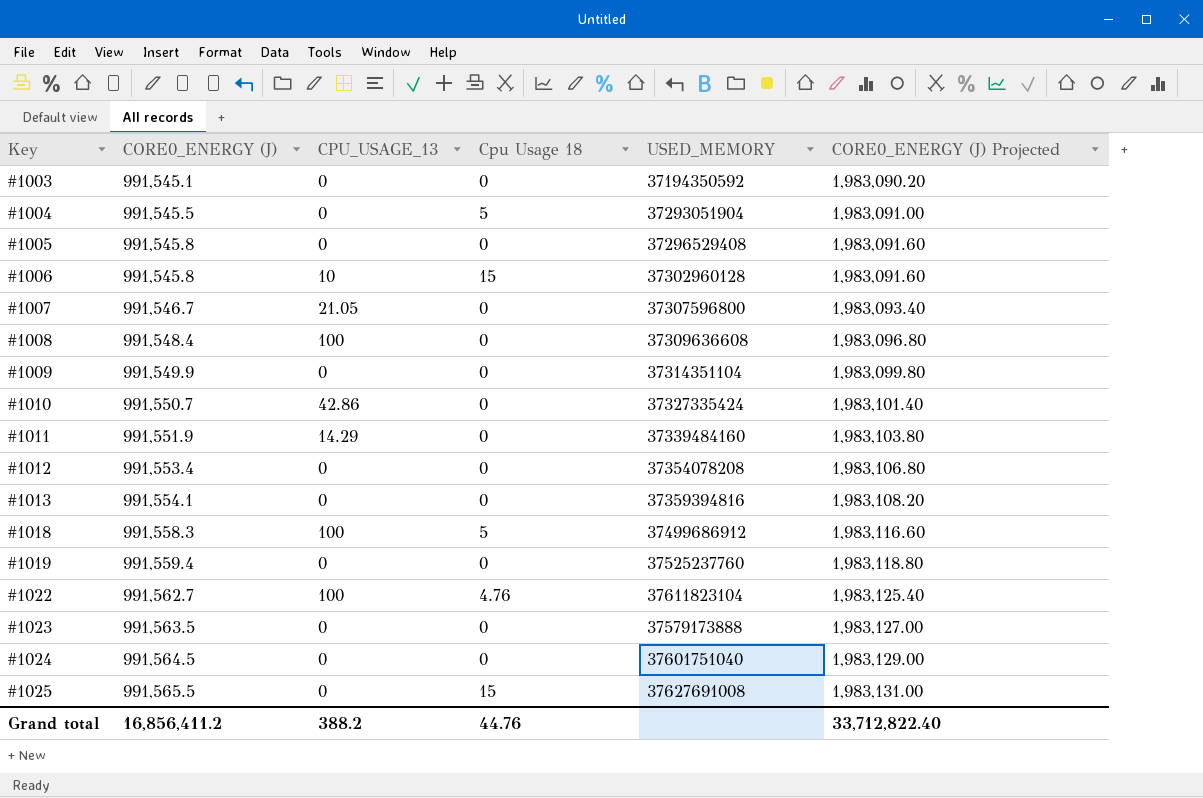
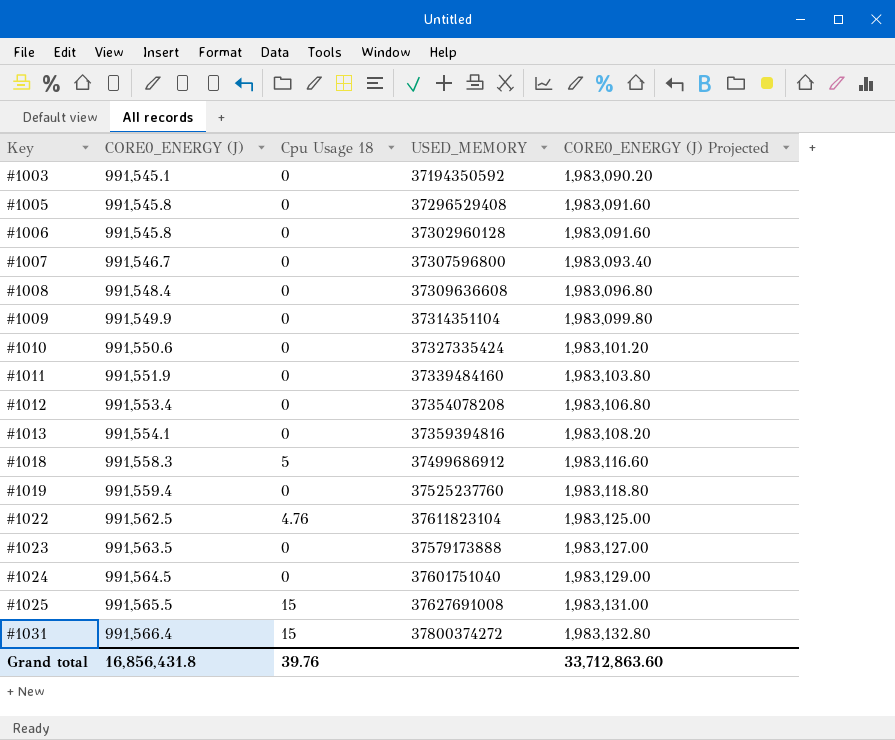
column CPU_USAGE_13 | position: 3 -> none
row #1004: 991,545.5 | 0 | 5 | 37293051904 | 1,983,091.00 -> none
#1006 | Cpu Usage 18: 15 -> 0
#1010 | CORE0_ENERGY (J): 991,550.7 -> 991,550.6
#1010 | CORE0_ENERGY (J) Projected: 1,983,101.40 -> 1,983,101.20
#1022 | CORE0_ENERGY (J): 991,562.7 -> 991,562.5
#1022 | CORE0_ENERGY (J) Projected: 1,983,125.40 -> 1,983,125.00
row #1031: none -> 991,566.4 | 15 | 37800374272 | 1,983,132.80
Grand total | CORE0_ENERGY (J): 16,856,411.2 -> 16,856,431.8
Grand total | Cpu Usage 18: 44.76 -> 39.76
Grand total | CORE0_ENERGY (J) Projected: 33,712,822.40 -> 33,712,863.60

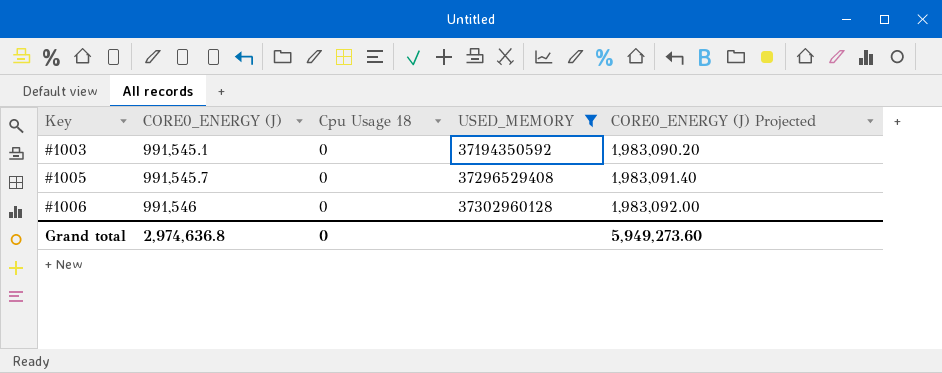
filter: none -> USED_MEMORY <= 37302960128
#1005 | CORE0_ENERGY (J): 991,545.8 -> 991,545.7
#1005 | CORE0_ENERGY (J) Projected: 1,983,091.60 -> 1,983,091.40
#1006 | CORE0_ENERGY (J): 991,545.8 -> 991,546
#1006 | CORE0_ENERGY (J) Projected: 1,983,091.60 -> 1,983,092.00
Grand total | CORE0_ENERGY (J): 16,856,431.8 -> 2,974,636.8
Grand total | Cpu Usage 18: 39.76 -> 0
Grand total | CORE0_ENERGY (J) Projected: 33,712,863.60 -> 5,949,273.60

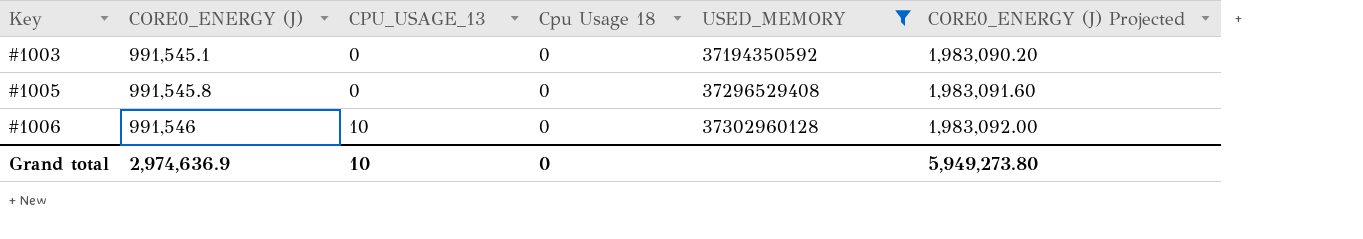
column CPU_USAGE_13 | position: none -> 3
#1005 | CORE0_ENERGY (J): 991,545.7 -> 991,545.8
#1005 | CORE0_ENERGY (J) Projected: 1,983,091.40 -> 1,983,091.60
Grand total | CORE0_ENERGY (J): 2,974,636.8 -> 2,974,636.9
Grand total | CORE0_ENERGY (J) Projected: 5,949,273.60 -> 5,949,273.80

